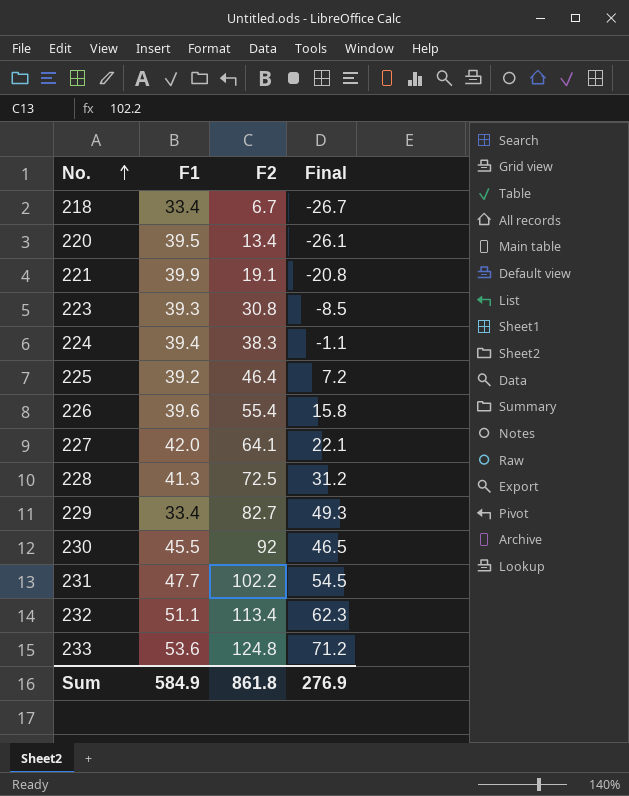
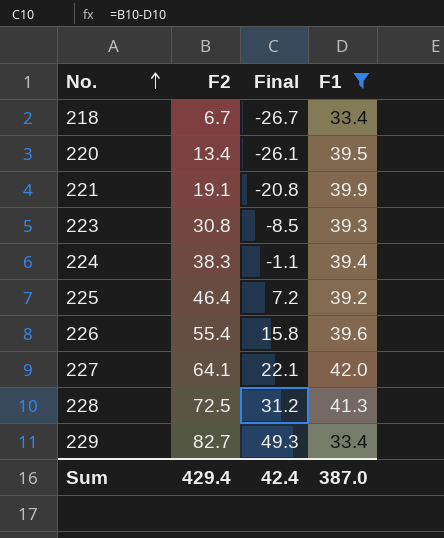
filter: none -> F1 <= 42.0
column F1 | position: 2 -> 4
Sum | F2: 861.8 -> 429.4
Sum | Final: 276.9 -> 42.4
Sum | F1: 584.9 -> 387.0

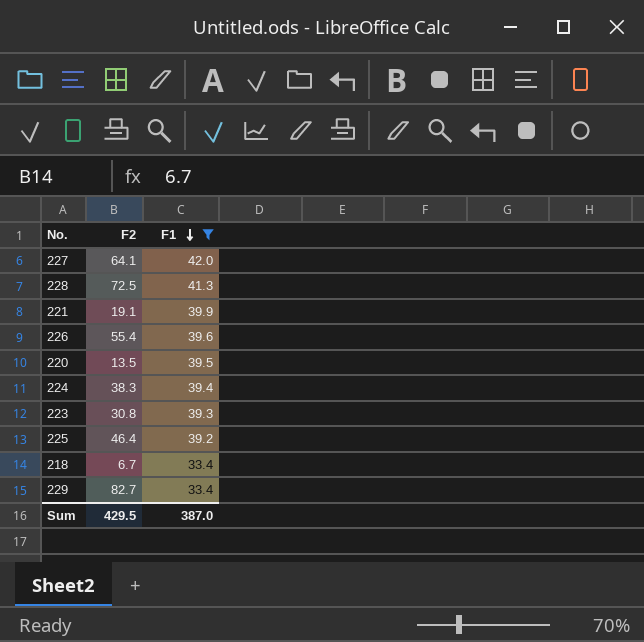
row order: No. ascending -> F1 descending
column Final | formula: [F2] - [F1] -> none
220 | F2: 13.4 -> 13.5
Sum | F2: 429.4 -> 429.5

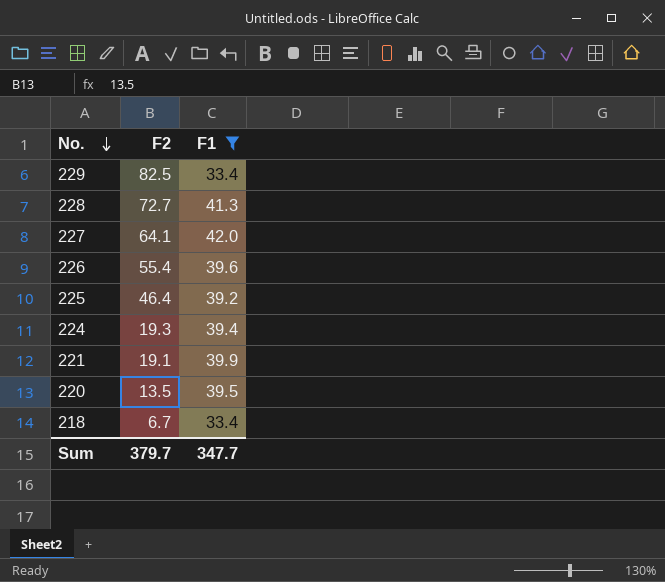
row order: F1 descending -> No. descending
row 223: 30.8 | 39.3 -> none
229 | F2: 82.7 -> 82.5
228 | F2: 72.5 -> 72.7
224 | F2: 38.3 -> 19.3
Sum | F2: 429.5 -> 379.7
Sum | F1: 387.0 -> 347.7

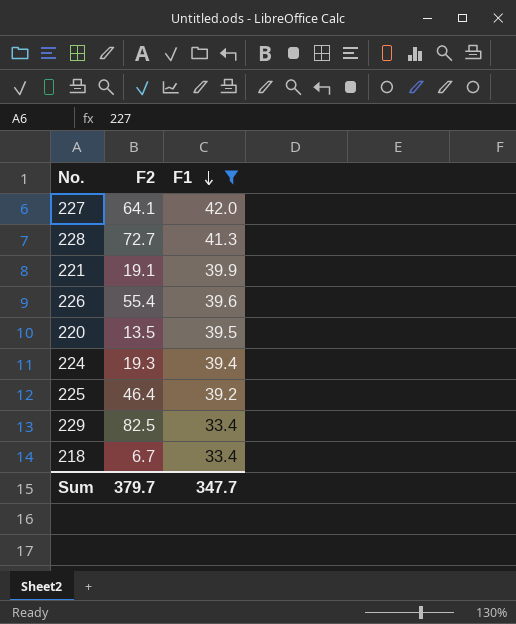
row order: No. descending -> F1 descending

